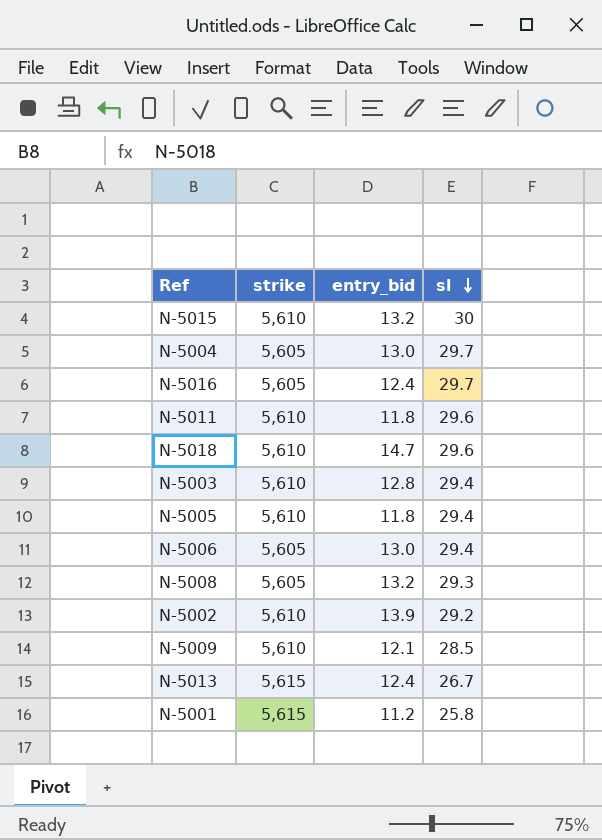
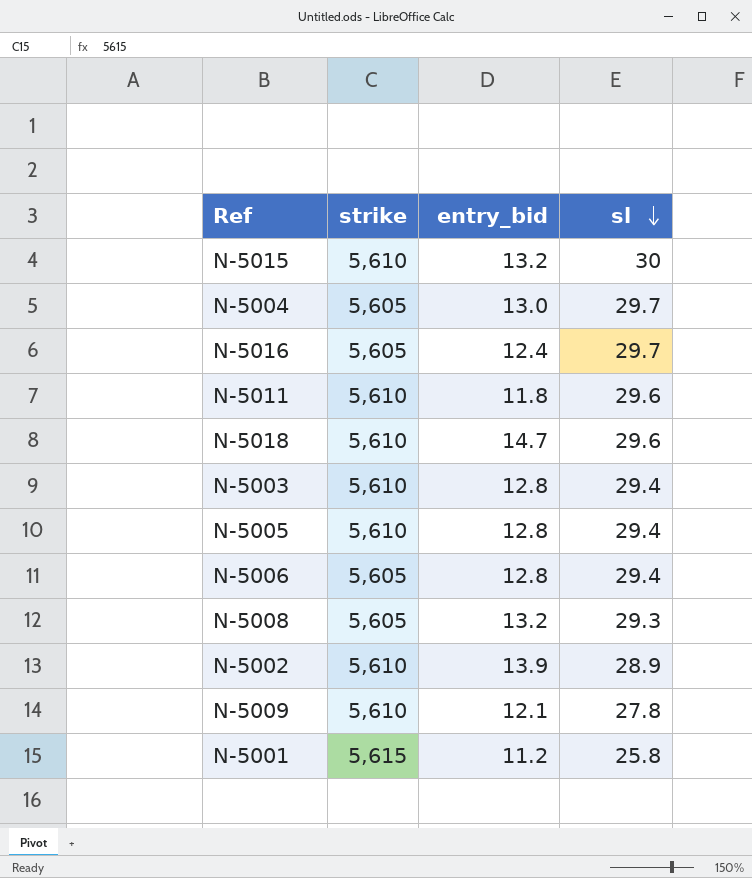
row N-5013: 5,615 | 12.4 | 26.7 -> none
N-5005 | entry_bid: 11.8 -> 12.8
N-5006 | entry_bid: 13.0 -> 12.8
N-5002 | sl: 29.2 -> 28.9
N-5009 | sl: 28.5 -> 27.8

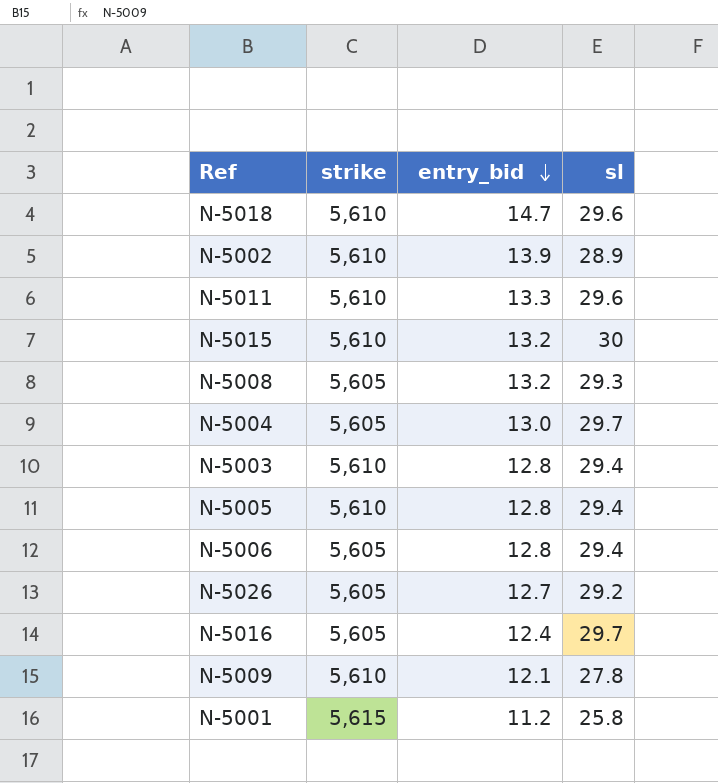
row order: sl descending -> entry_bid descending
N-5011 | entry_bid: 11.8 -> 13.3
row N-5026: none -> 5,605 | 12.7 | 29.2

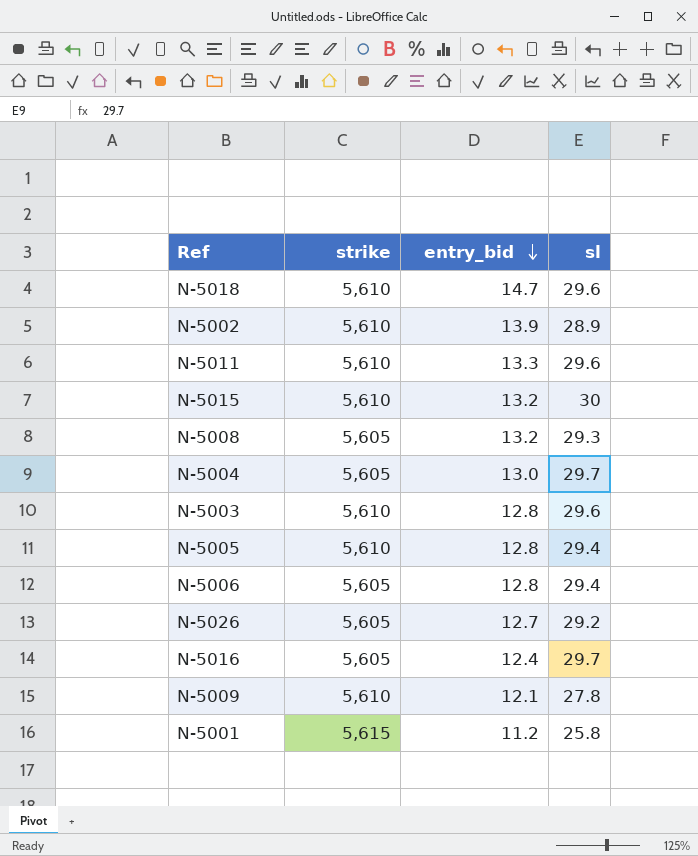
N-5003 | sl: 29.4 -> 29.6

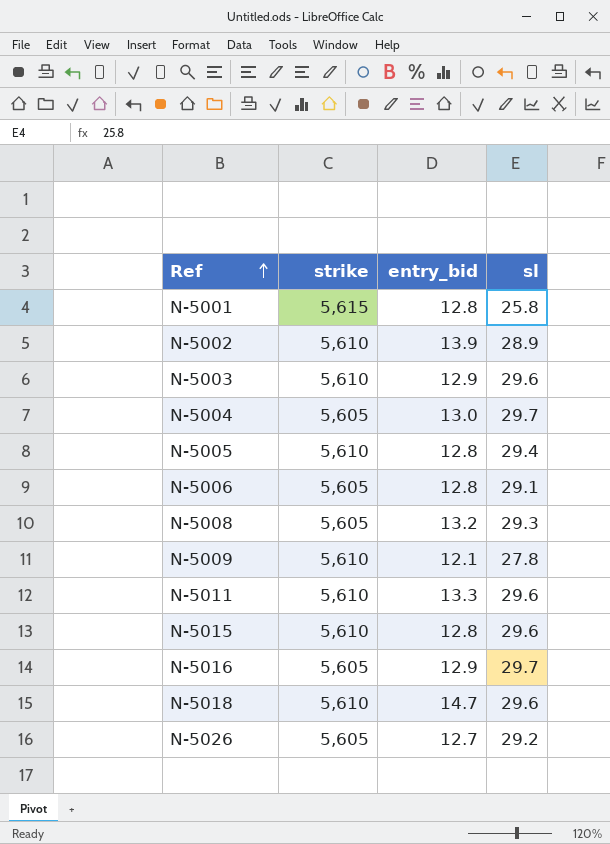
row order: entry_bid descending -> Ref ascending
N-5001 | entry_bid: 11.2 -> 12.8
N-5003 | entry_bid: 12.8 -> 12.9
N-5006 | sl: 29.4 -> 29.1
N-5015 | entry_bid: 13.2 -> 12.8
N-5015 | sl: 30 -> 29.6
N-5016 | entry_bid: 12.4 -> 12.9

